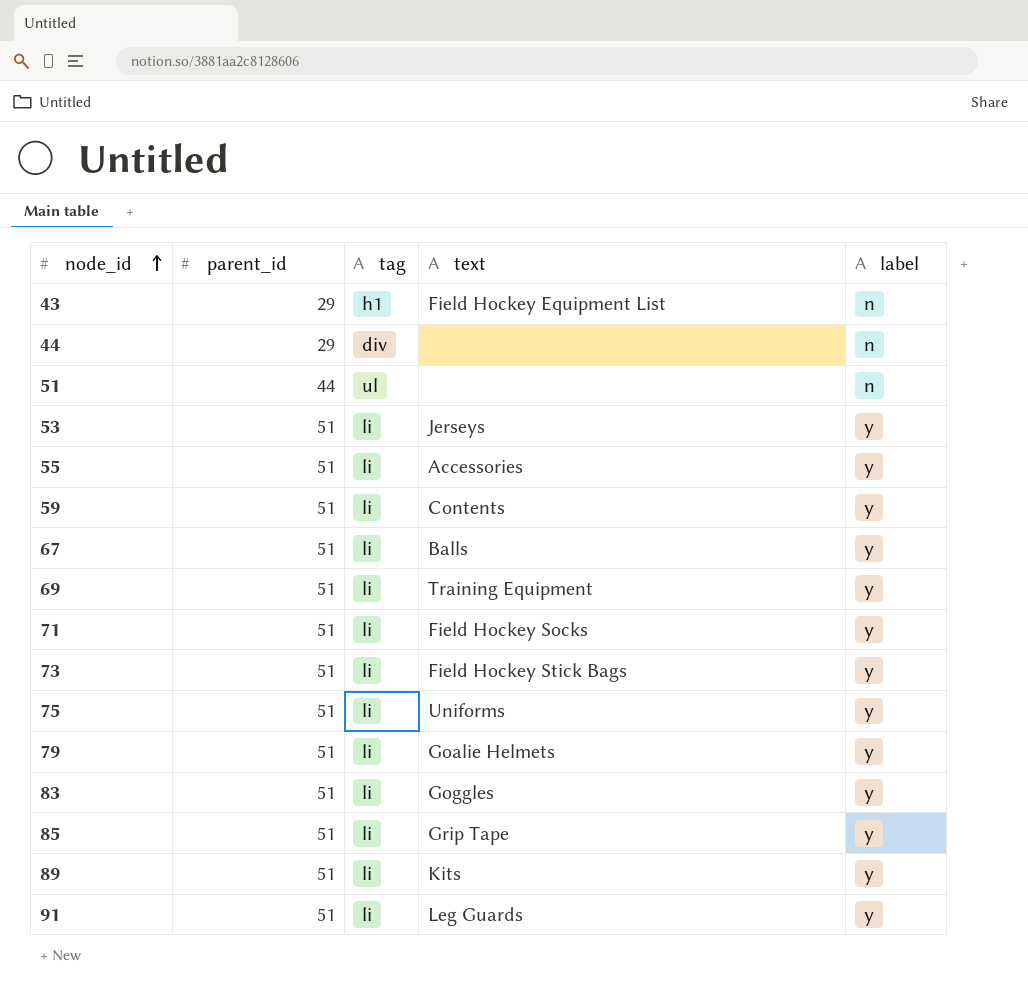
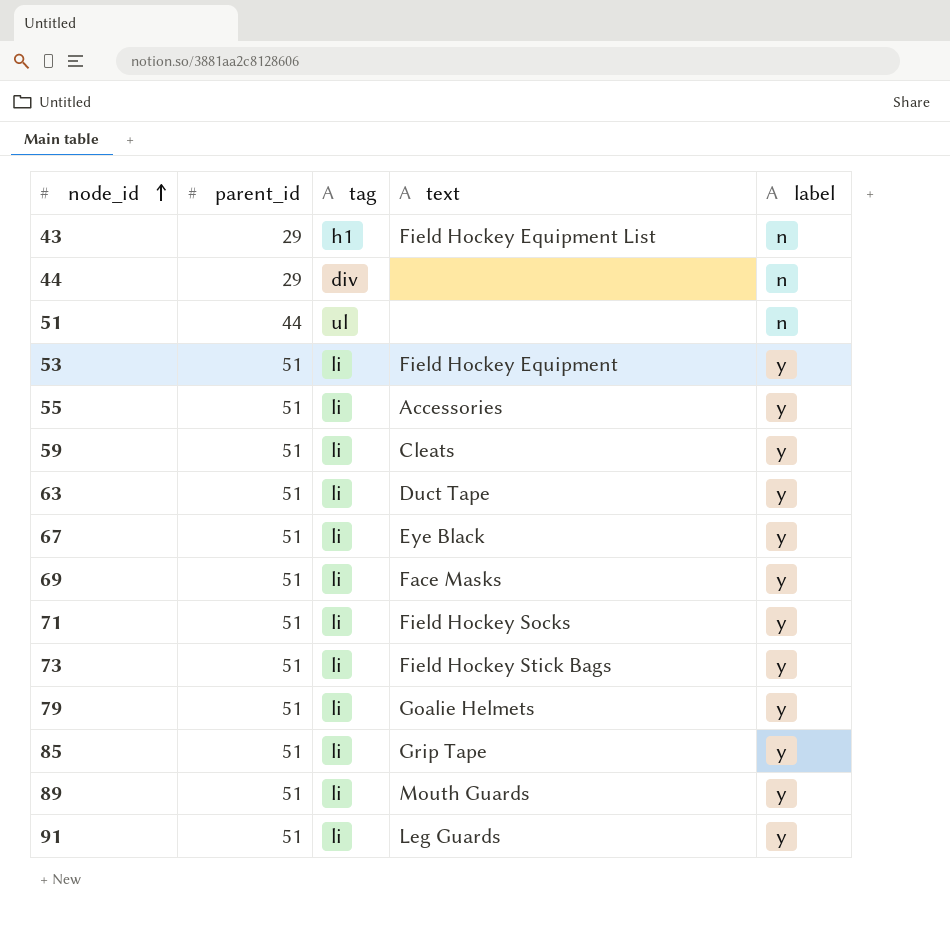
row 75: 51 | li | Uniforms | y -> none
row 83: 51 | li | Goggles | y -> none
53 | text: Jerseys -> Field Hockey Equipment
59 | text: Contents -> Cleats
row 63: none -> 51 | li | Duct Tape | y
67 | text: Balls -> Eye Black
69 | text: Training Equipment -> Face Masks
89 | text: Kits -> Mouth Guards

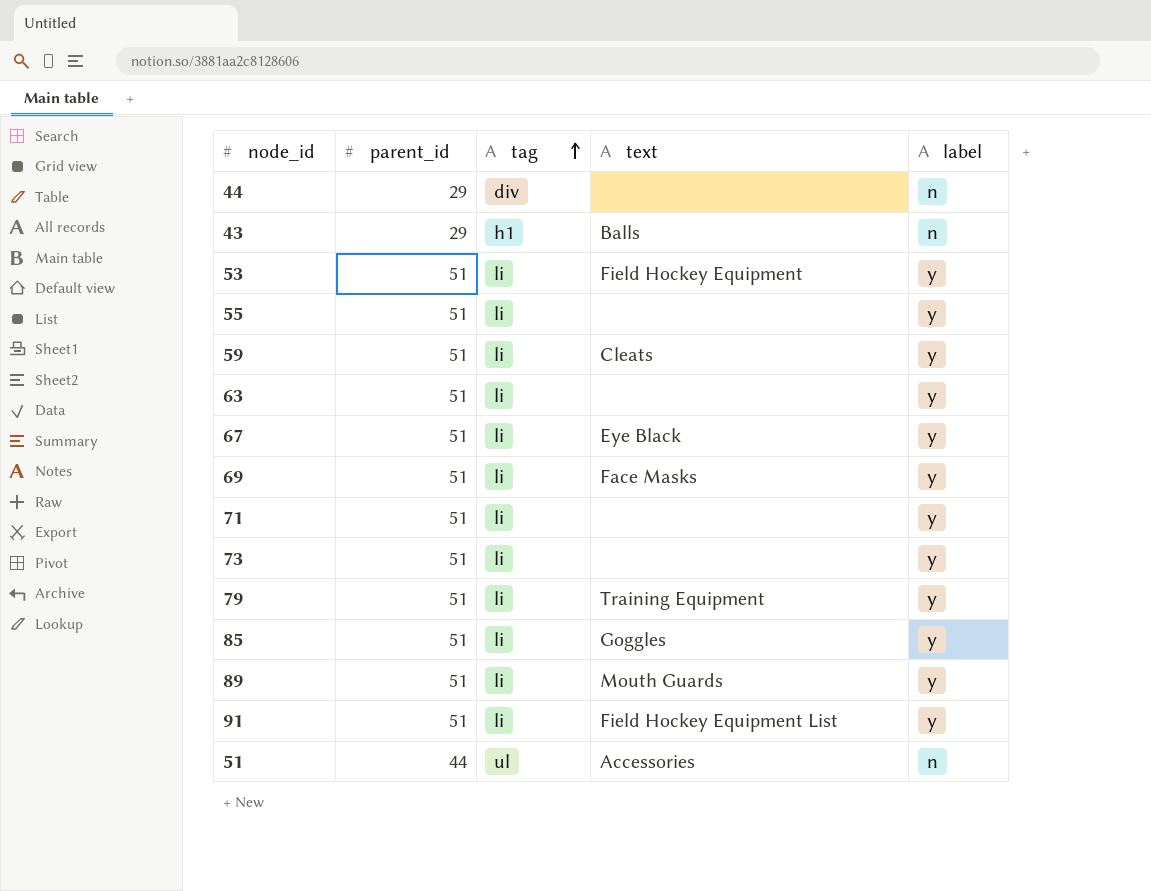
row order: node_id ascending -> tag ascending
43 | text: Field Hockey Equipment List -> Balls
55 | text: Accessories -> none
63 | text: Duct Tape -> none
71 | text: Field Hockey Socks -> none
73 | text: Field Hockey Stick Bags -> none
79 | text: Goalie Helmets -> Training Equipment
85 | text: Grip Tape -> Goggles
91 | text: Leg Guards -> Field Hockey Equipment List
51 | text: none -> Accessories

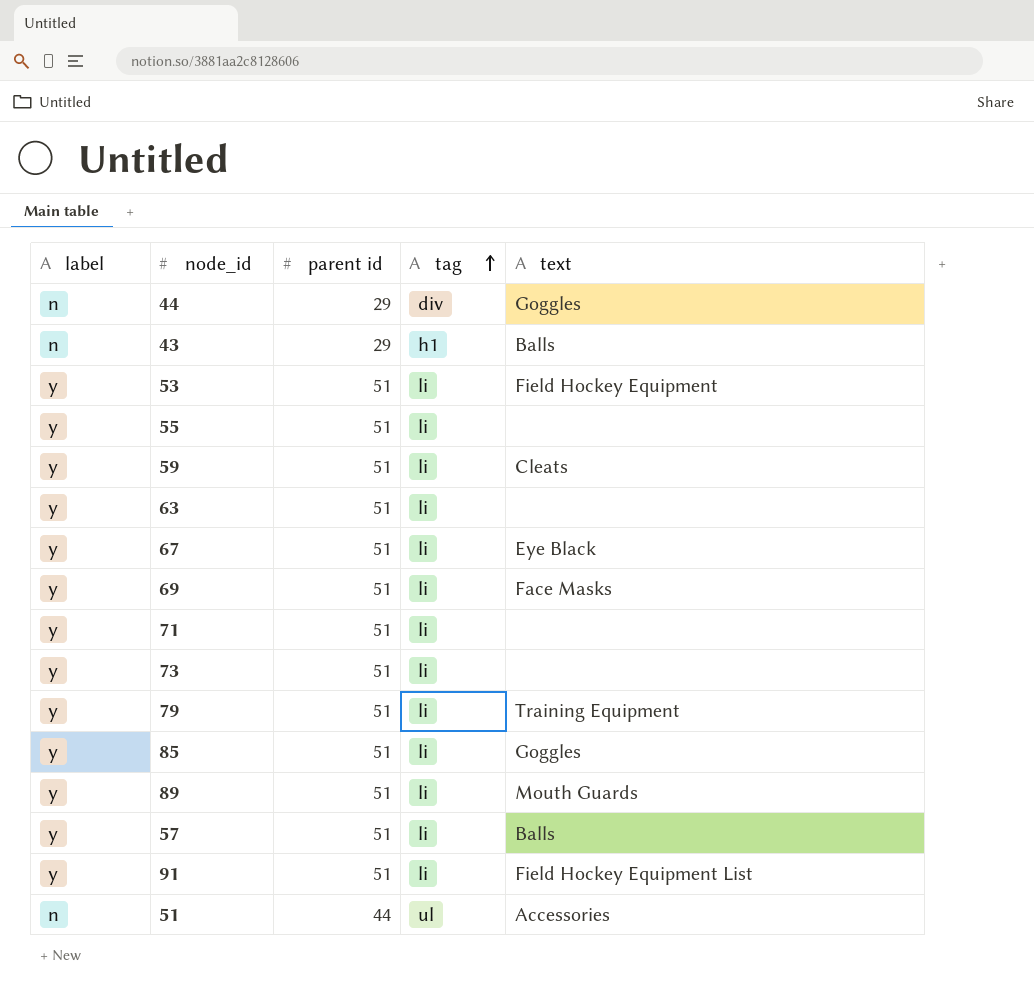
column label | position: 5 -> 1
column name: parent_id -> parent id
44 | text: none -> Goggles
row 57: none -> y | 51 | li | Balls

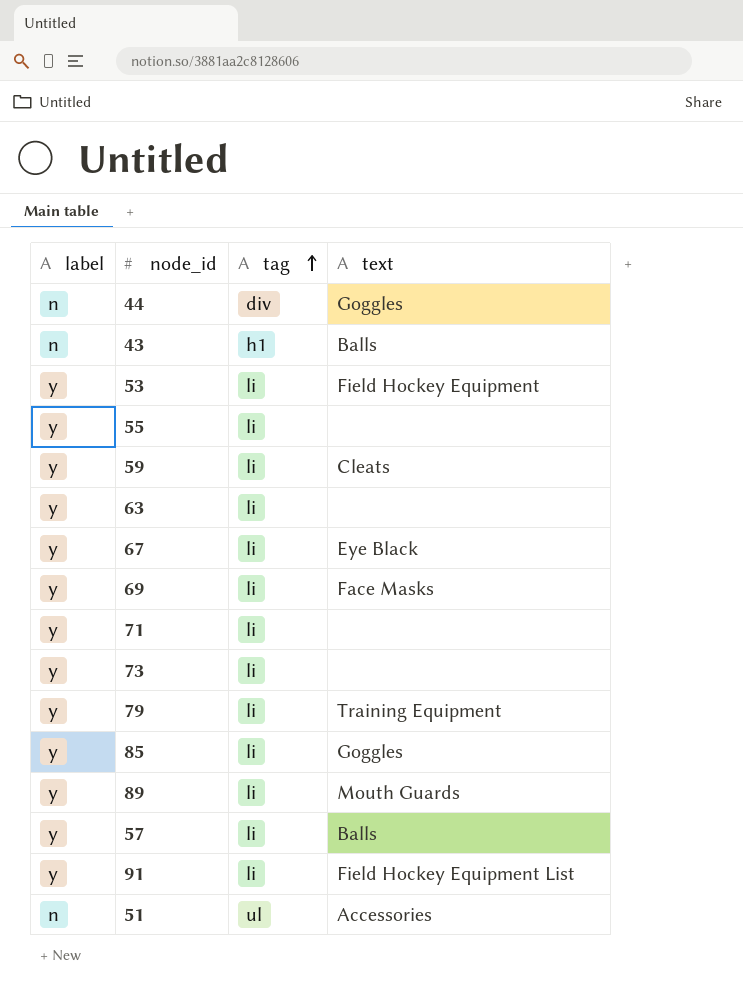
column parent id | position: 3 -> none

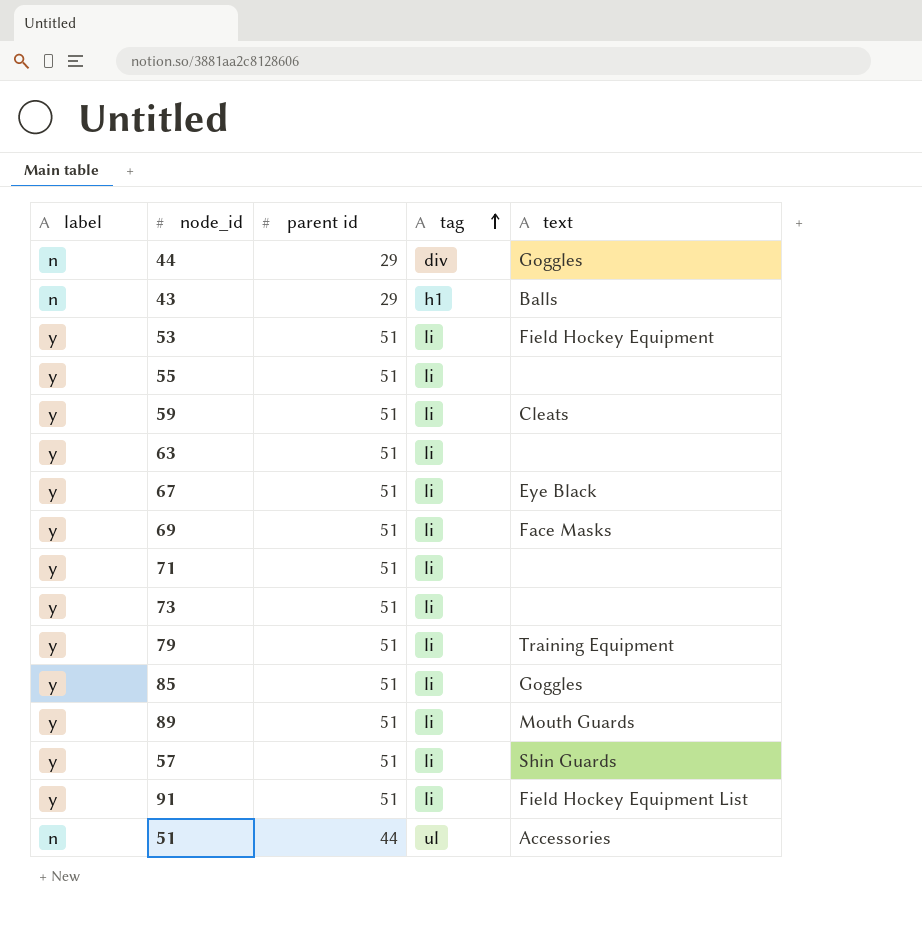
column parent id | position: none -> 3
57 | text: Balls -> Shin Guards

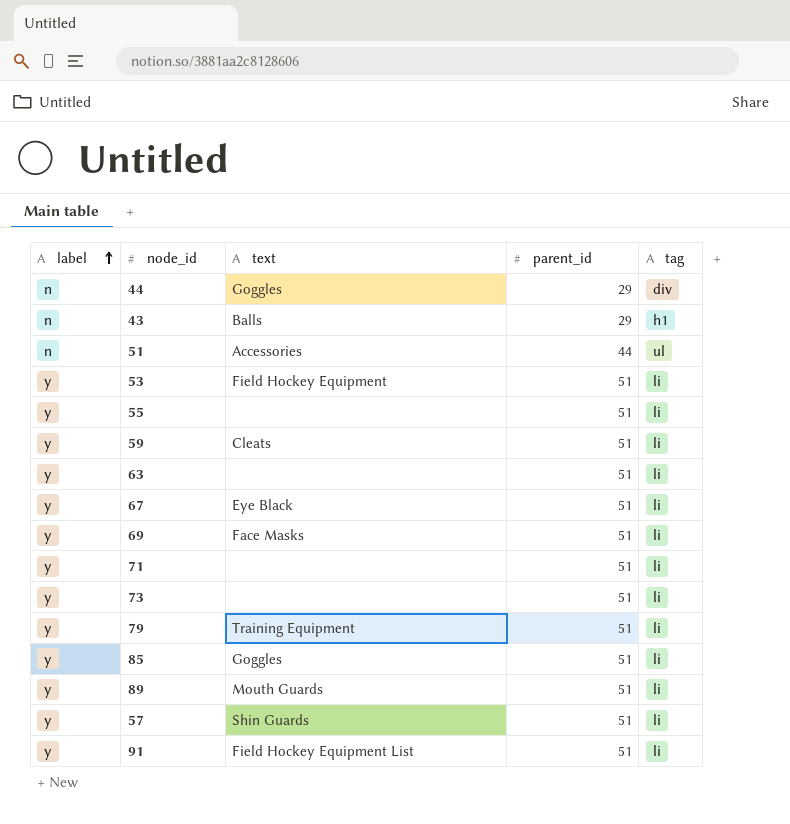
row order: tag ascending -> label ascending
column text | position: 5 -> 3
column name: parent id -> parent_id

